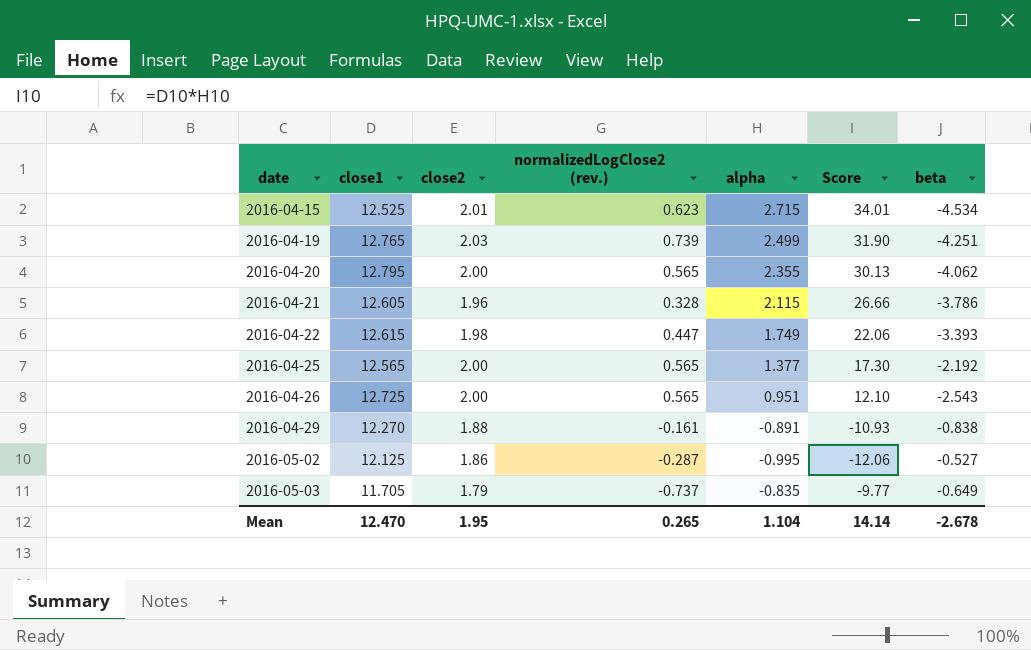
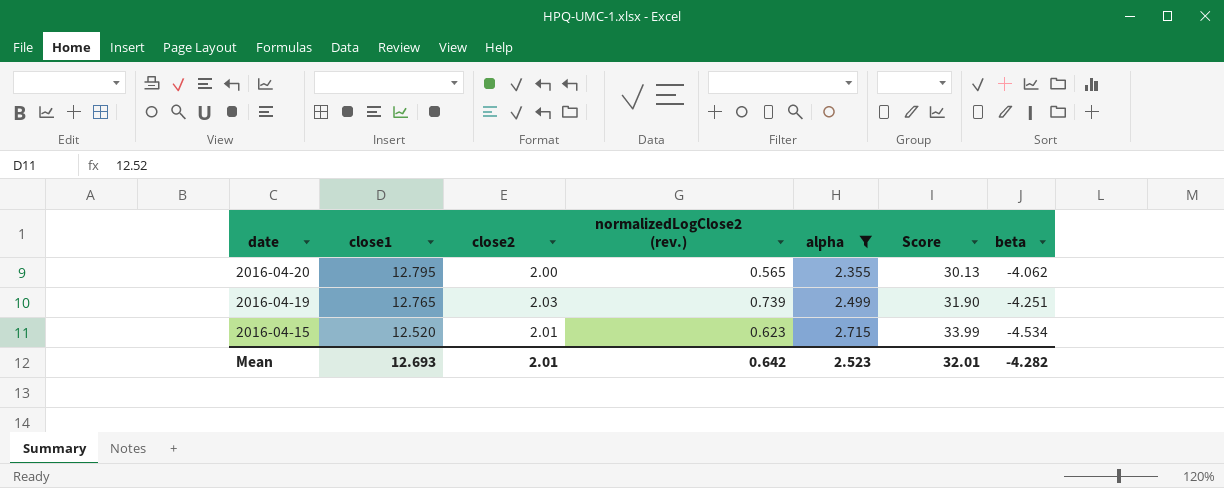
filter: none -> alpha >= 2.355
row order: date ascending -> date descending
2016-04-15 | close1: 12.525 -> 12.520
2016-04-15 | Score: 34.01 -> 33.99
Mean | close1: 12.470 -> 12.693
Mean | close2: 1.95 -> 2.01
Mean | normalizedLogClose2 (rev.): 0.265 -> 0.642
Mean | alpha: 1.104 -> 2.523
Mean | Score: 14.14 -> 32.01
Mean | beta: -2.678 -> -4.282

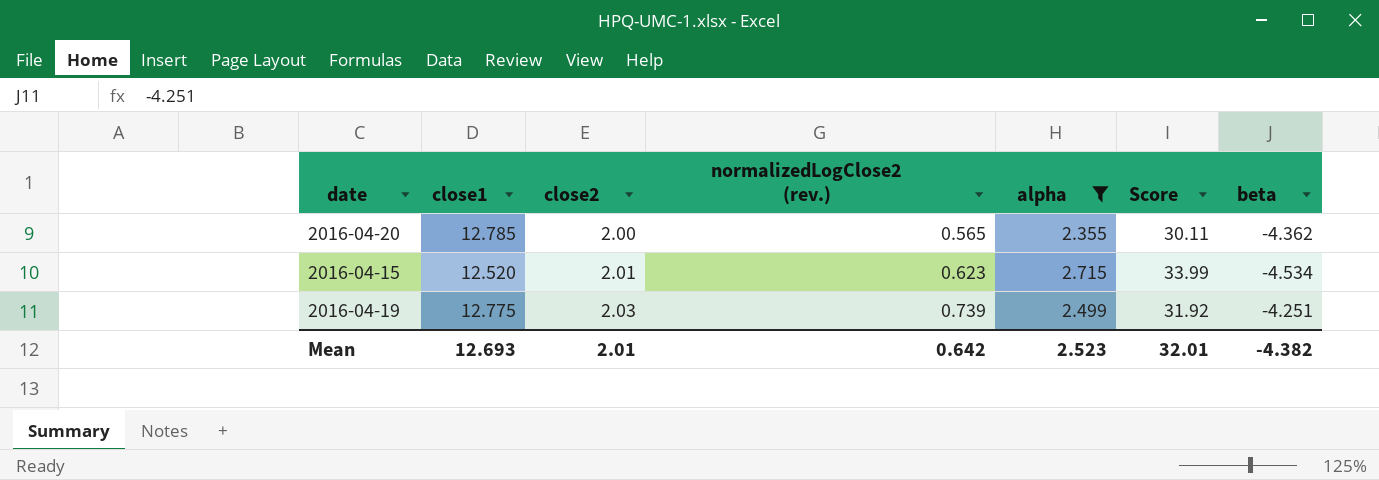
row order: date descending -> close2 ascending
2016-04-20 | close1: 12.795 -> 12.785
2016-04-20 | Score: 30.13 -> 30.11
2016-04-20 | beta: -4.062 -> -4.362
2016-04-19 | close1: 12.765 -> 12.775
2016-04-19 | Score: 31.90 -> 31.92
Mean | beta: -4.282 -> -4.382

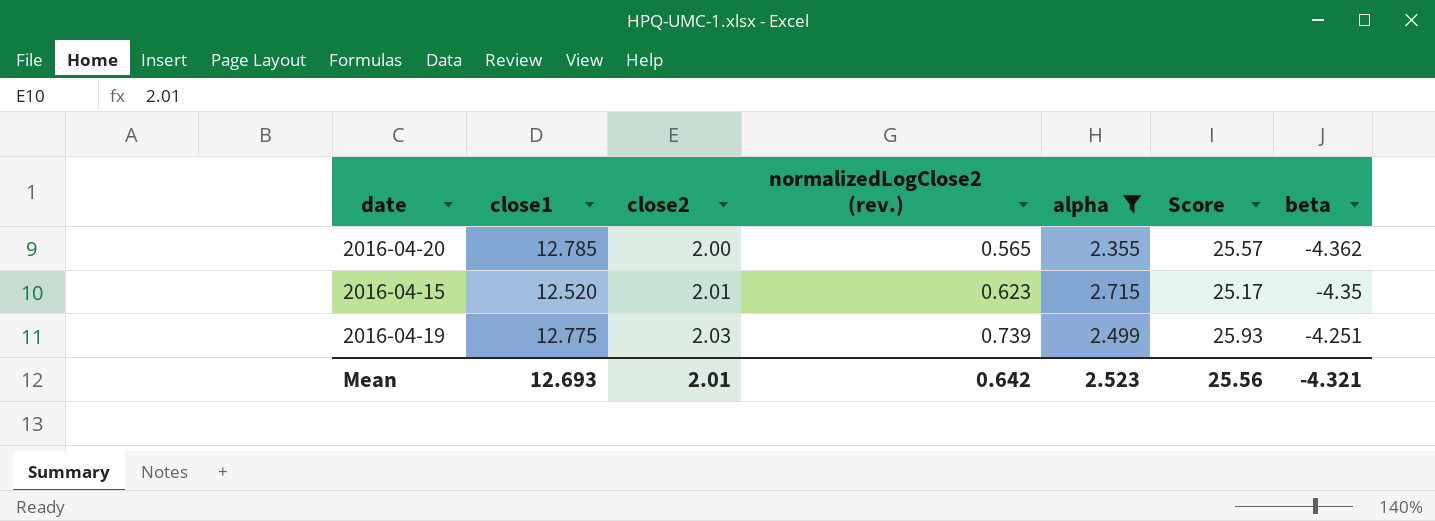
column Score | formula: [close1] * [alpha] -> [close1] * [close2]
2016-04-15 | beta: -4.534 -> -4.35
Mean | Score: 32.01 -> 25.56
Mean | beta: -4.382 -> -4.321

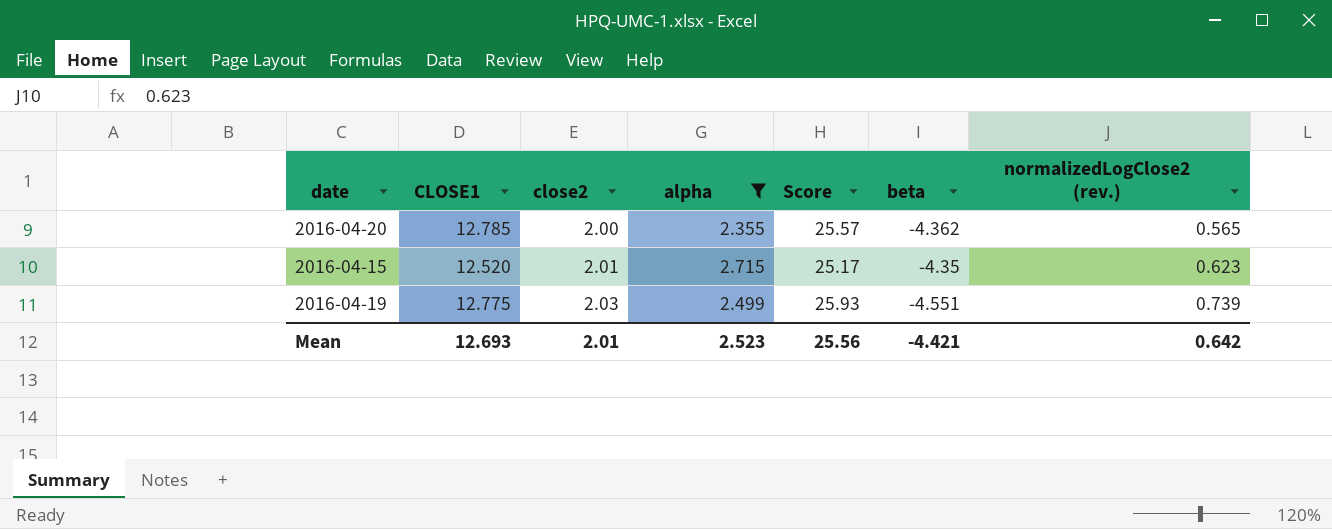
column name: close1 -> CLOSE1
column normalizedLogClose2 (rev.) | position: 4 -> 7
2016-04-19 | beta: -4.251 -> -4.551
Mean | beta: -4.321 -> -4.421

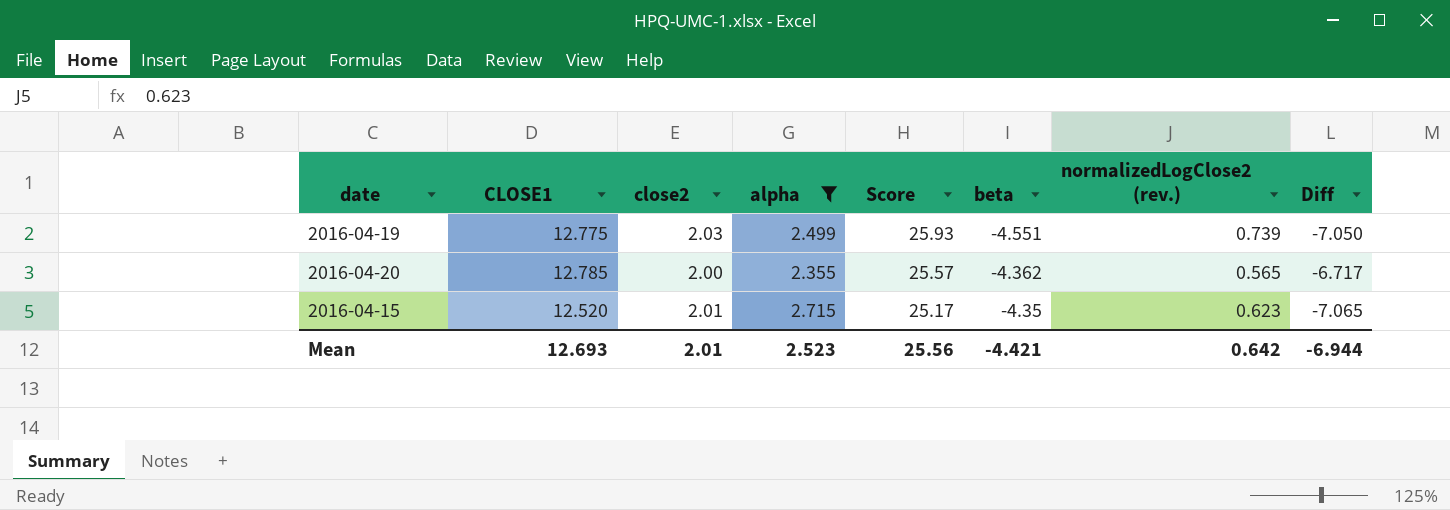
row order: close2 ascending -> Score descending
column Diff | formula: none -> [beta] - [alpha]

